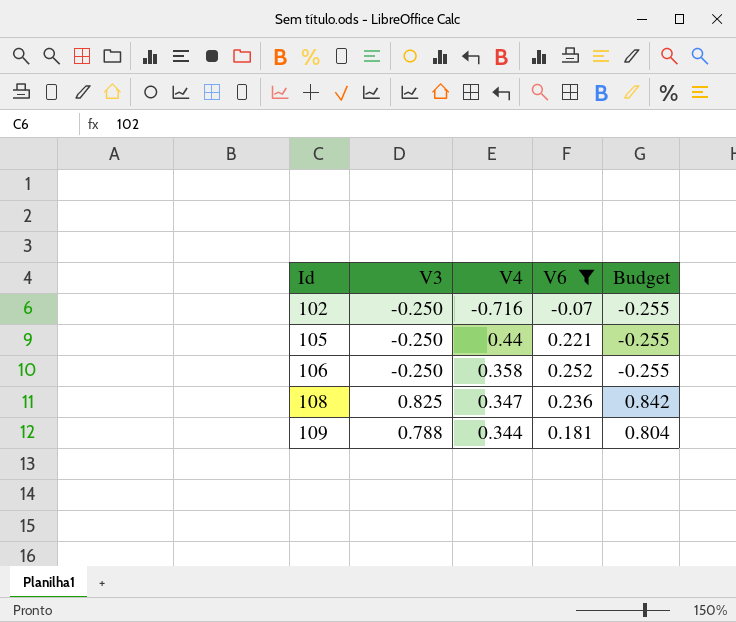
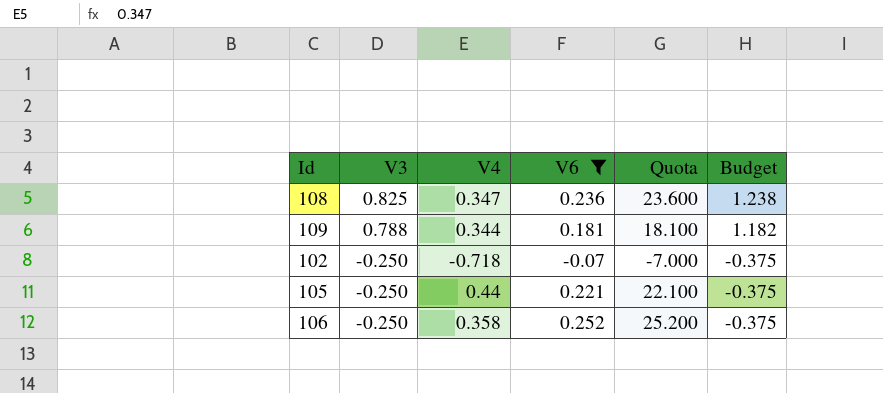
row order: Id ascending -> V3 descending
column Quota | formula: none -> [V6] * 100
column Budget | formula: [V3] * 1.02 -> [V3] * 1.5
102 | V4: -0.716 -> -0.718

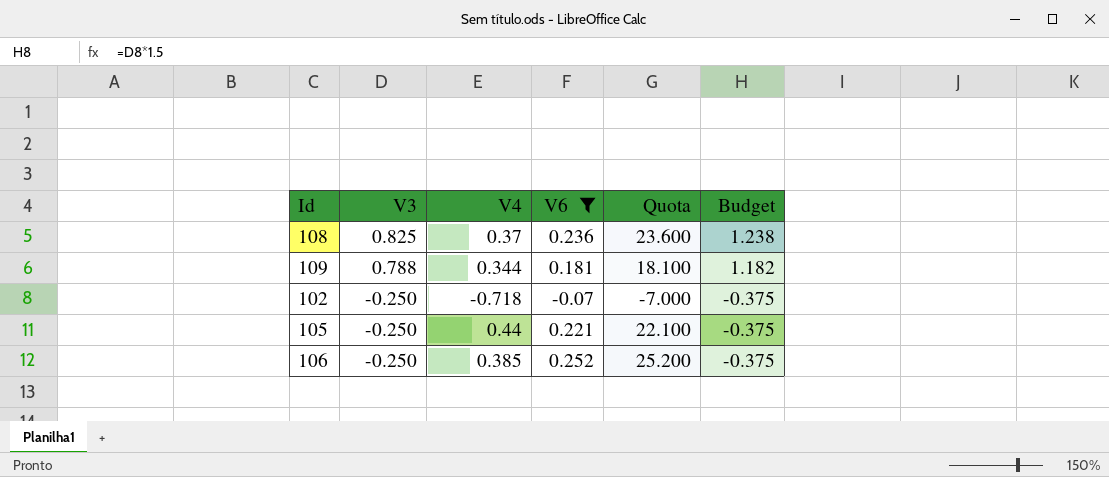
108 | V4: 0.347 -> 0.37
106 | V4: 0.358 -> 0.385

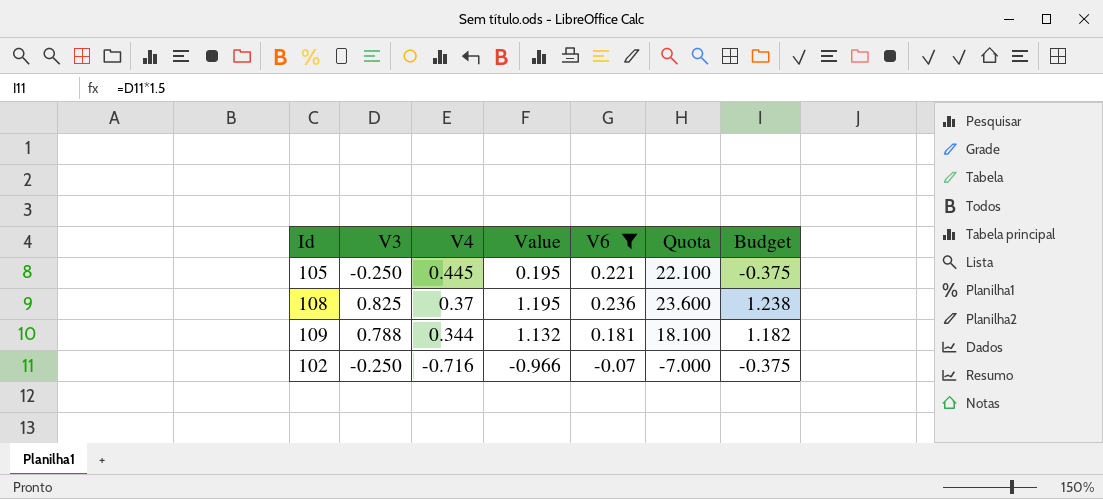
row order: V3 descending -> V4 descending
column Value | formula: none -> [V3] + [V4]
row 106: -0.250 | 0.385 | 0.252 | 25.200 | -0.375 -> none
105 | V4: 0.44 -> 0.445
102 | V4: -0.718 -> -0.716

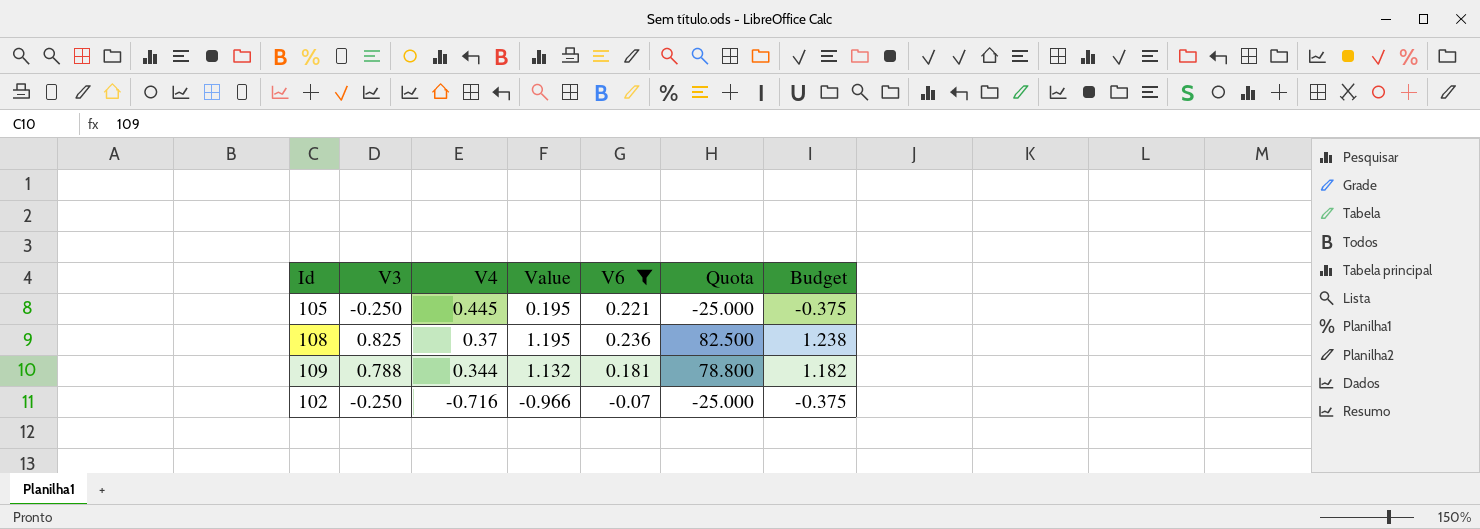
column Quota | formula: [V6] * 100 -> [V3] * 100

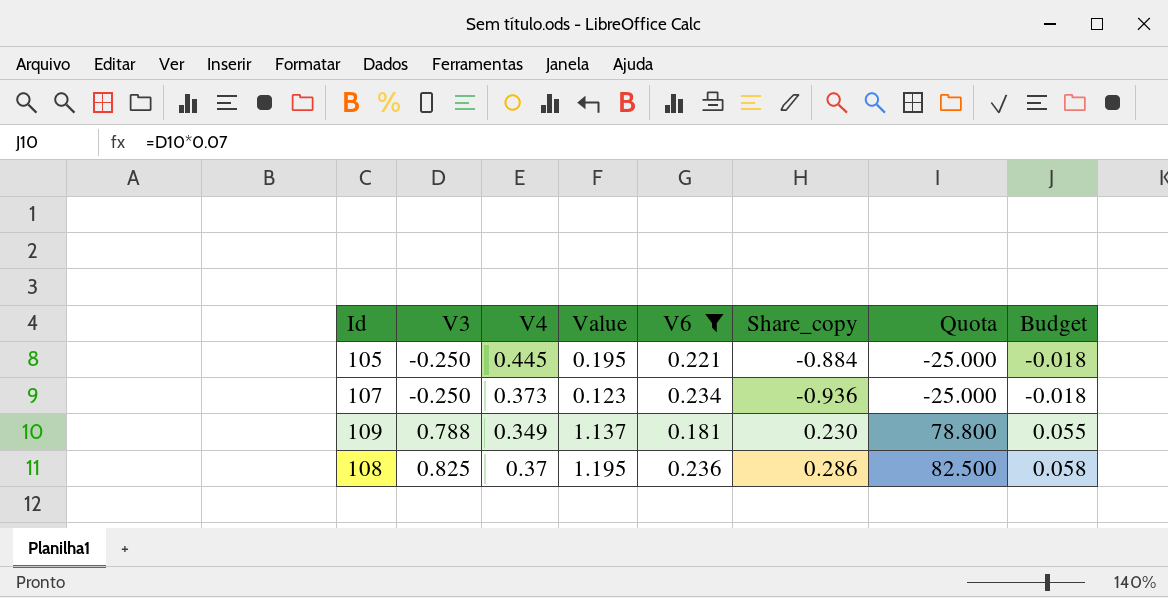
row order: V4 descending -> V3 ascending
column Share_copy | formula: none -> [V6] / [V3]
column Budget | formula: [V3] * 1.5 -> [V3] * 0.07
row 102: -0.250 | -0.716 | -0.966 | -0.07 | -25.000 | -0.375 -> none
row 107: none -> -0.250 | 0.373 | 0.123 | 0.234 | -0.936 | -25.000 | -0.018
109 | V4: 0.344 -> 0.349
109 | Value: 1.132 -> 1.137

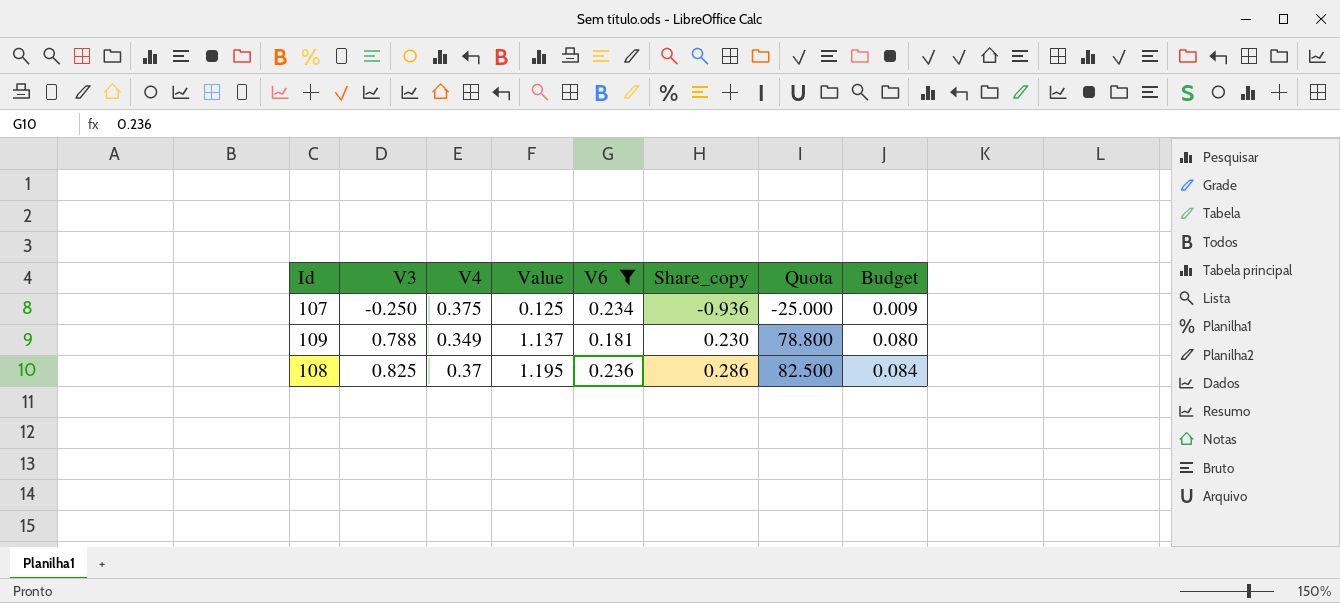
column Budget | formula: [V3] * 0.07 -> [Value] * 0.07
row 105: -0.250 | 0.445 | 0.195 | 0.221 | -0.884 | -25.000 | -0.018 -> none
107 | V4: 0.373 -> 0.375
107 | Value: 0.123 -> 0.125

